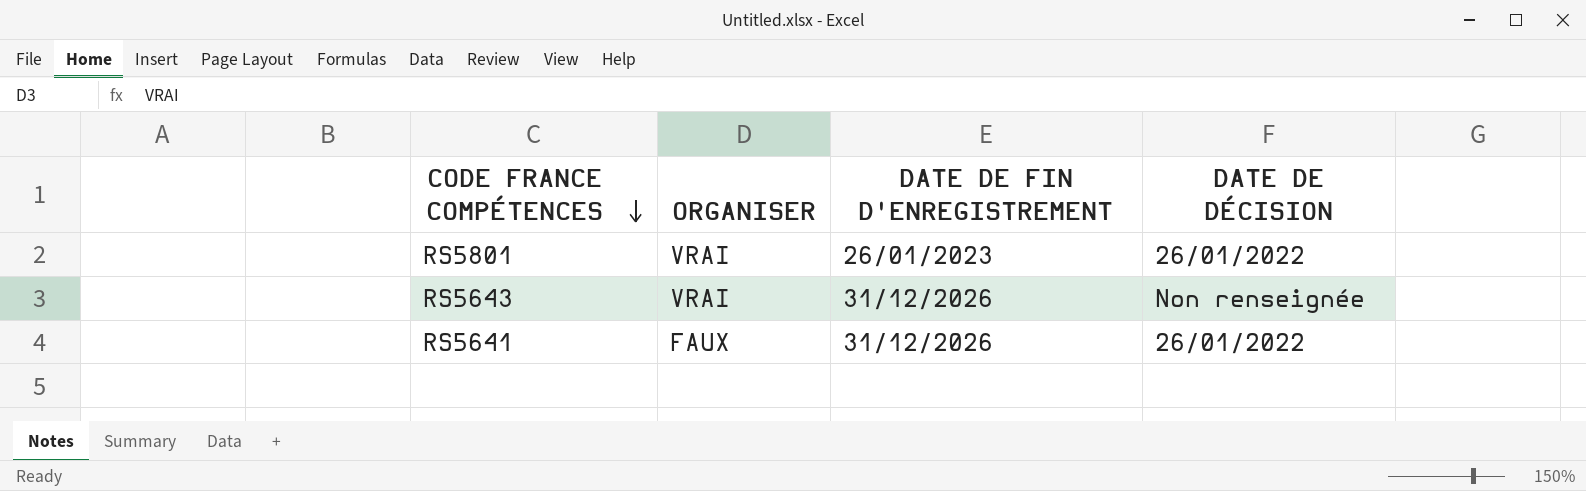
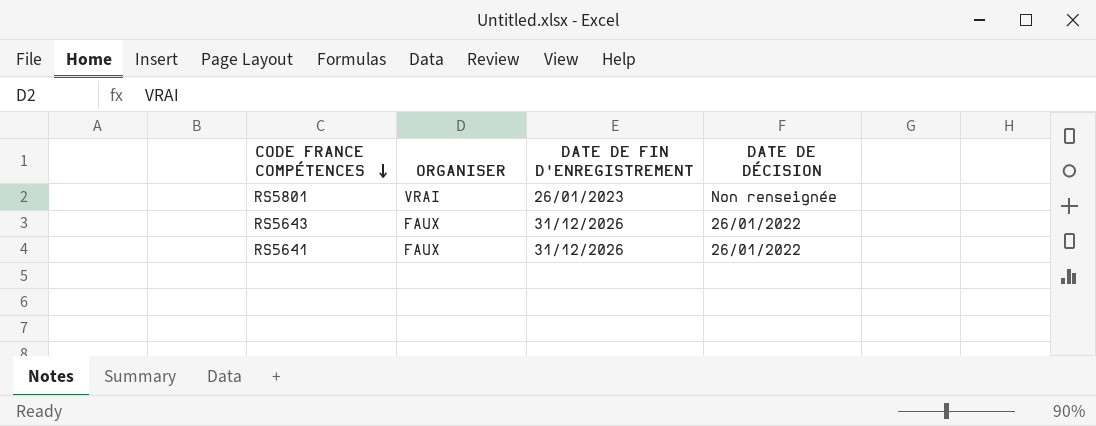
RS5801 | DATE DE DÉCISION: 26/01/2022 -> Non renseignée
RS5643 | ORGANISER: VRAI -> FAUX
RS5643 | DATE DE DÉCISION: Non renseignée -> 26/01/2022

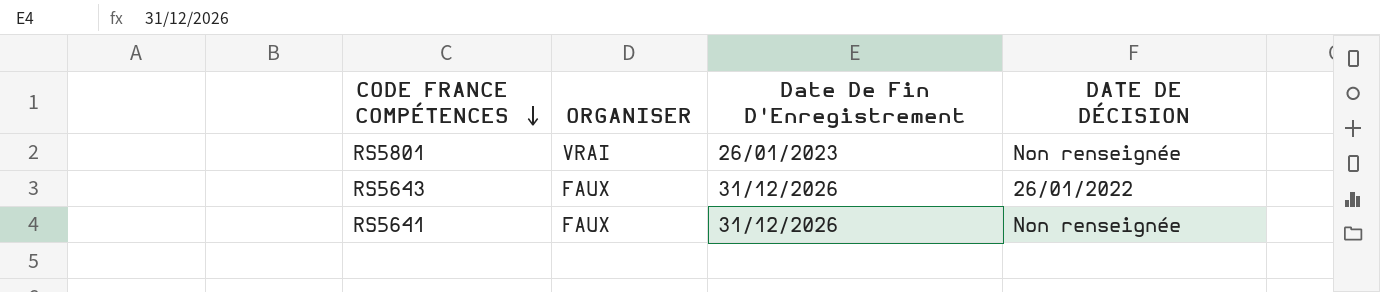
column name: DATE DE FIN D'ENREGISTREMENT -> Date De Fin D'Enregistrement
RS5641 | DATE DE DÉCISION: 26/01/2022 -> Non renseignée

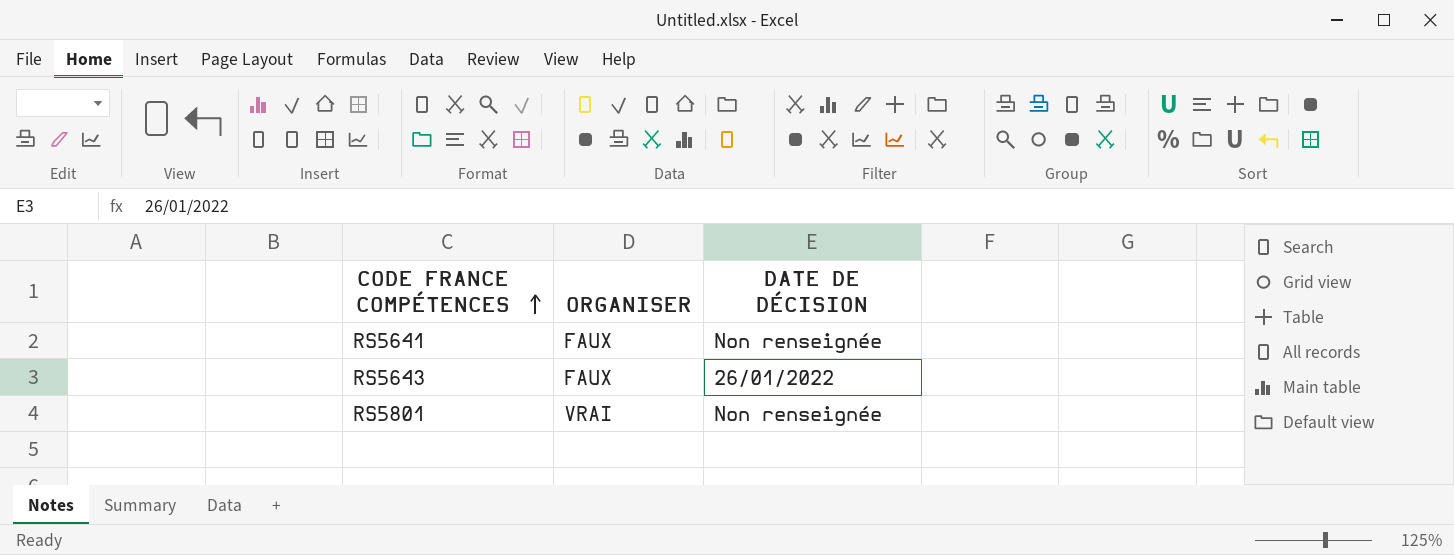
row order: CODE FRANCE COMPÉTENCES descending -> CODE FRANCE COMPÉTENCES ascending
column Date De Fin D'Enregistrement | position: 3 -> none

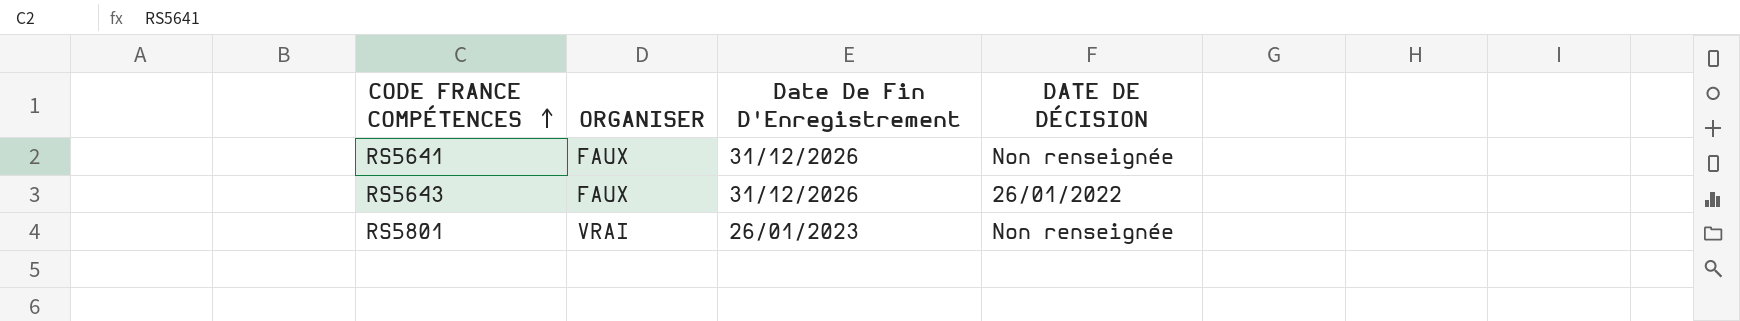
column Date De Fin D'Enregistrement | position: none -> 3

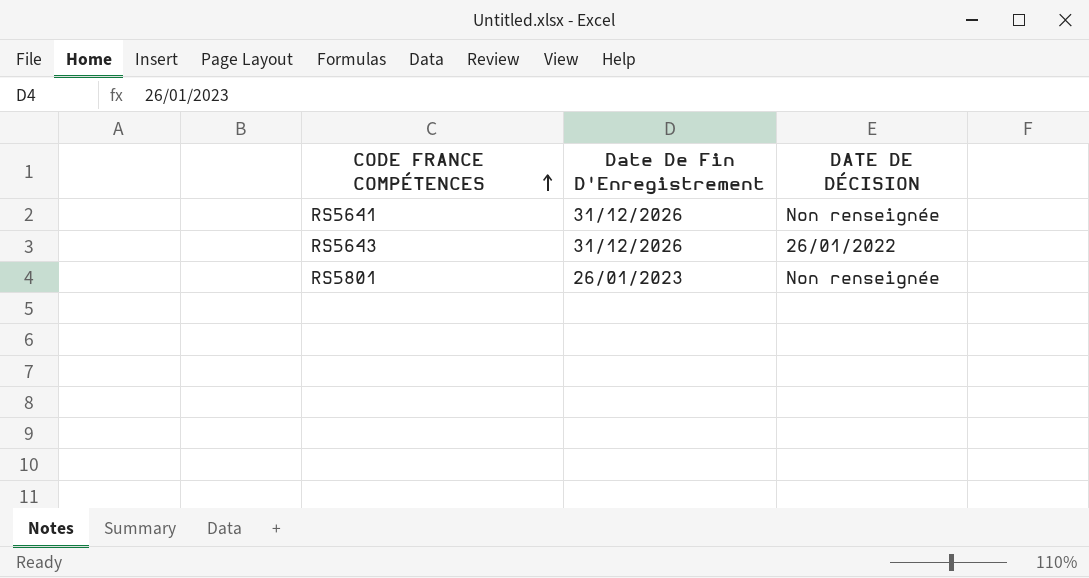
column ORGANISER | position: 2 -> none

